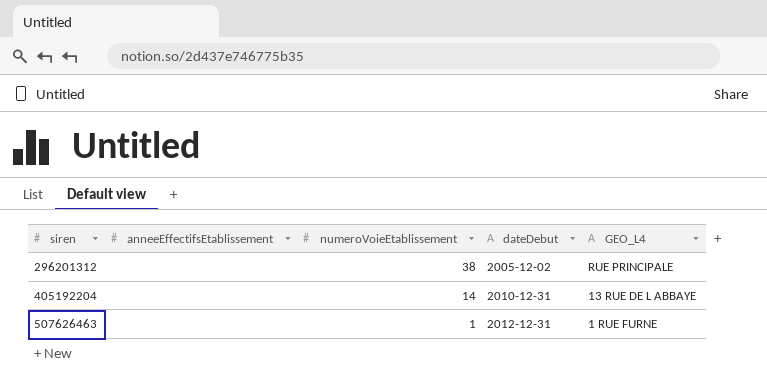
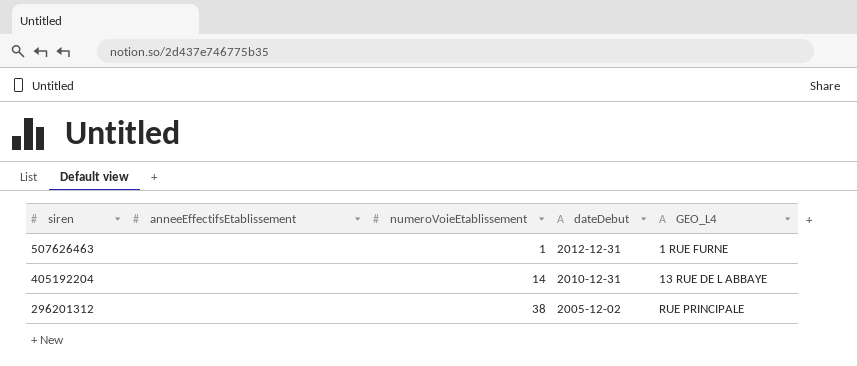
row order: siren ascending -> siren descending

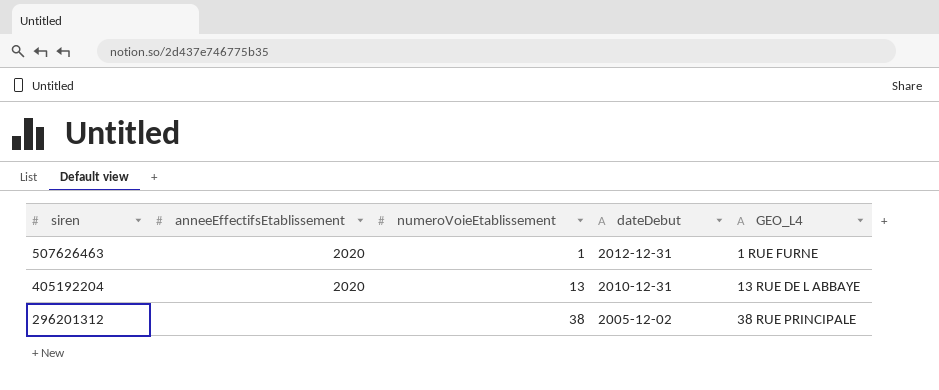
507626463 | anneeEffectifsEtablissement: none -> 2020
405192204 | anneeEffectifsEtablissement: none -> 2020
405192204 | numeroVoieEtablissement: 14 -> 13
296201312 | GEO_L4: RUE PRINCIPALE -> 38 RUE PRINCIPALE

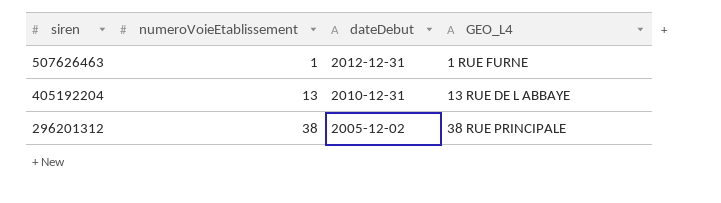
column anneeEffectifsEtablissement | position: 2 -> none

